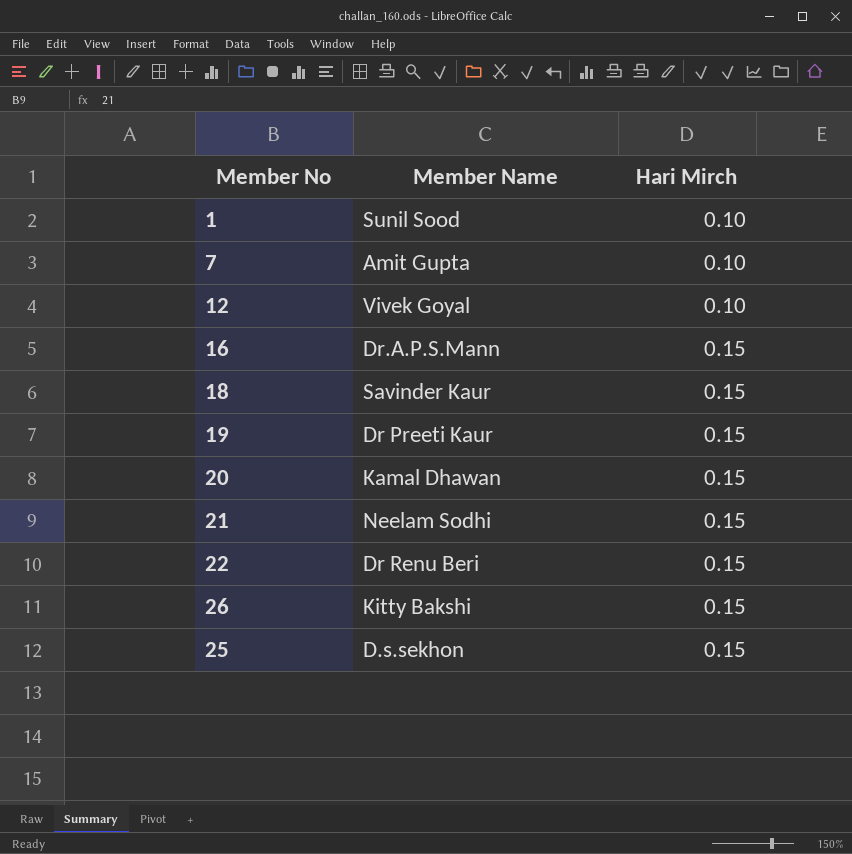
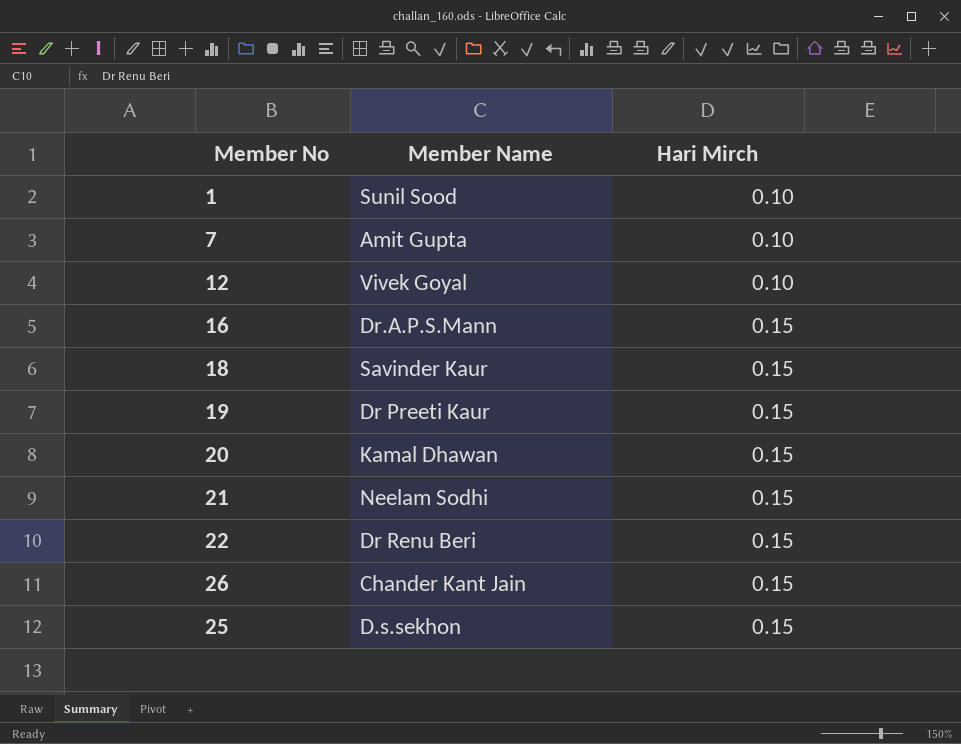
26 | Member Name: Kitty Bakshi -> Chander Kant Jain

